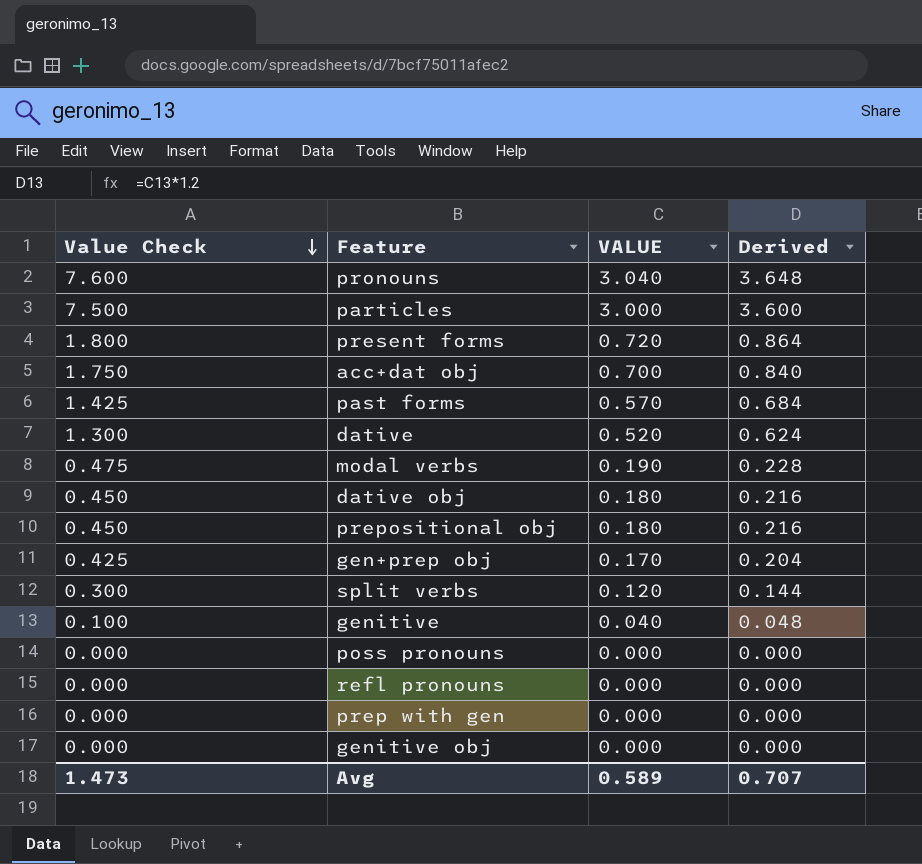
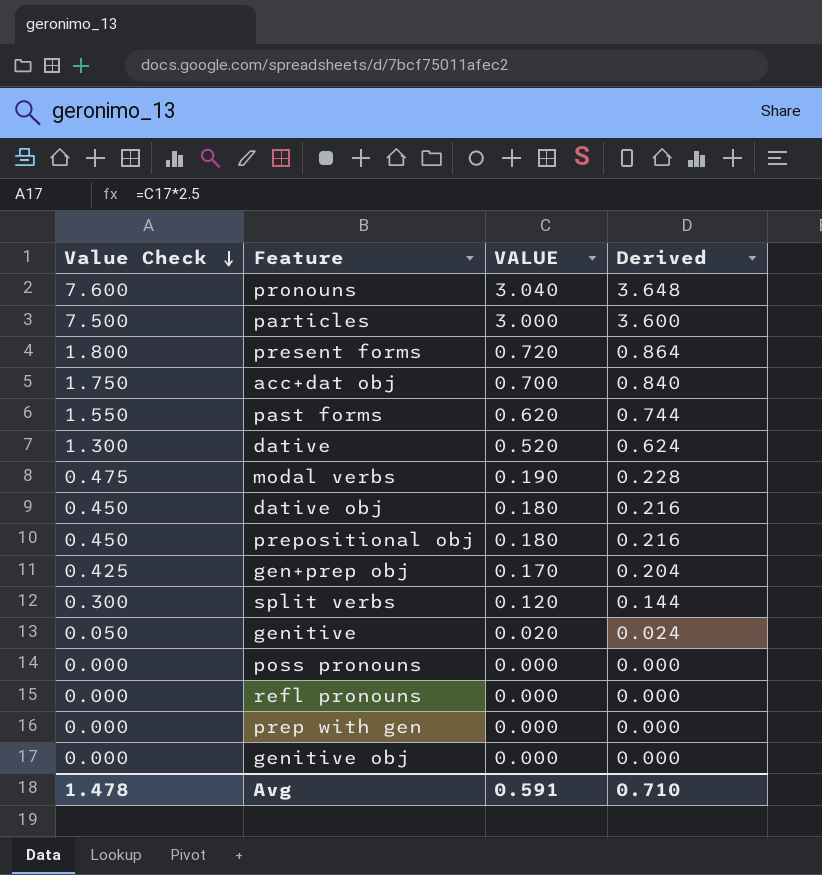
past forms | Value Check: 1.425 -> 1.550
past forms | VALUE: 0.570 -> 0.620
past forms | Derived: 0.684 -> 0.744
genitive | Value Check: 0.100 -> 0.050
genitive | VALUE: 0.040 -> 0.020
genitive | Derived: 0.048 -> 0.024
Avg | Value Check: 1.473 -> 1.478
Avg | VALUE: 0.589 -> 0.591
Avg | Derived: 0.707 -> 0.710

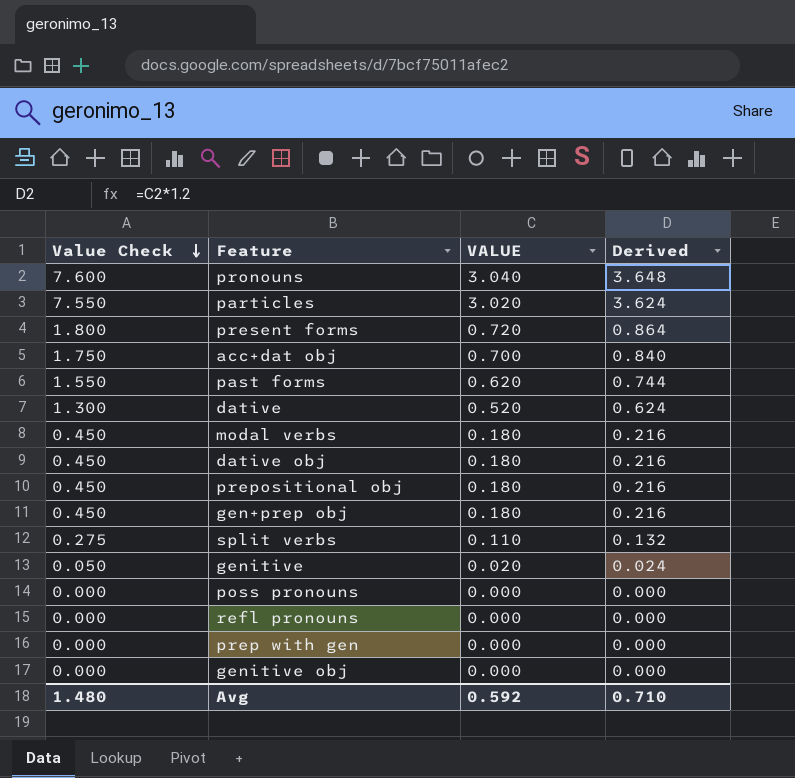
particles | Value Check: 7.500 -> 7.550
particles | VALUE: 3.000 -> 3.020
particles | Derived: 3.600 -> 3.624
modal verbs | Value Check: 0.475 -> 0.450
modal verbs | VALUE: 0.190 -> 0.180
modal verbs | Derived: 0.228 -> 0.216
gen+prep obj | Value Check: 0.425 -> 0.450
gen+prep obj | VALUE: 0.170 -> 0.180
gen+prep obj | Derived: 0.204 -> 0.216
split verbs | Value Check: 0.300 -> 0.275
split verbs | VALUE: 0.120 -> 0.110
split verbs | Derived: 0.144 -> 0.132
Avg | Value Check: 1.478 -> 1.480
Avg | VALUE: 0.591 -> 0.592

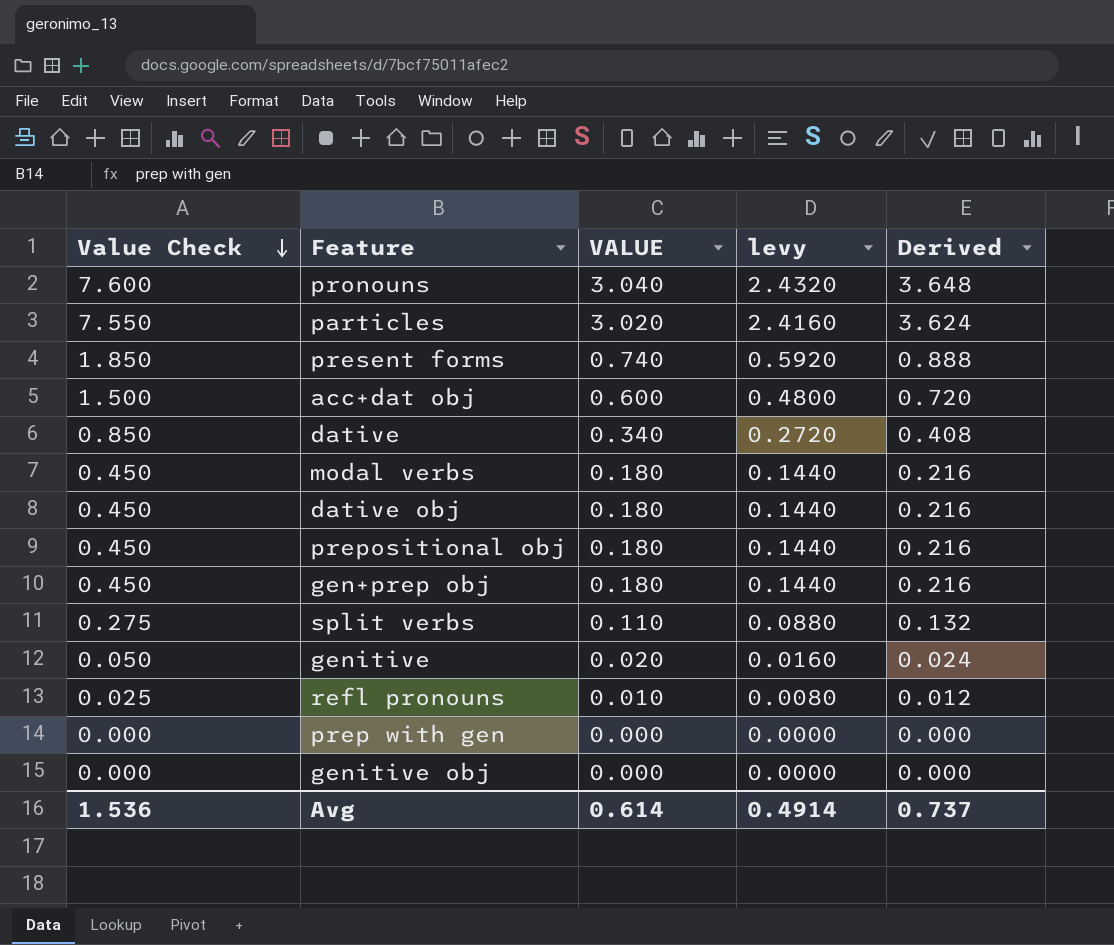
column levy | formula: none -> [VALUE] * 0.8
row past forms: 1.550 | 0.620 | 0.744 -> none
row poss pronouns: 0.000 | 0.000 | 0.000 -> none
present forms | Value Check: 1.800 -> 1.850
present forms | VALUE: 0.720 -> 0.740
present forms | Derived: 0.864 -> 0.888
acc+dat obj | Value Check: 1.750 -> 1.500
acc+dat obj | VALUE: 0.700 -> 0.600
acc+dat obj | Derived: 0.840 -> 0.720
dative | Value Check: 1.300 -> 0.850
dative | VALUE: 0.520 -> 0.340
dative | Derived: 0.624 -> 0.408
refl pronouns | Value Check: 0.000 -> 0.025
refl pronouns | VALUE: 0.000 -> 0.010
refl pronouns | Derived: 0.000 -> 0.012
Avg | Value Check: 1.480 -> 1.536
Avg | VALUE: 0.592 -> 0.614
Avg | Derived: 0.710 -> 0.737

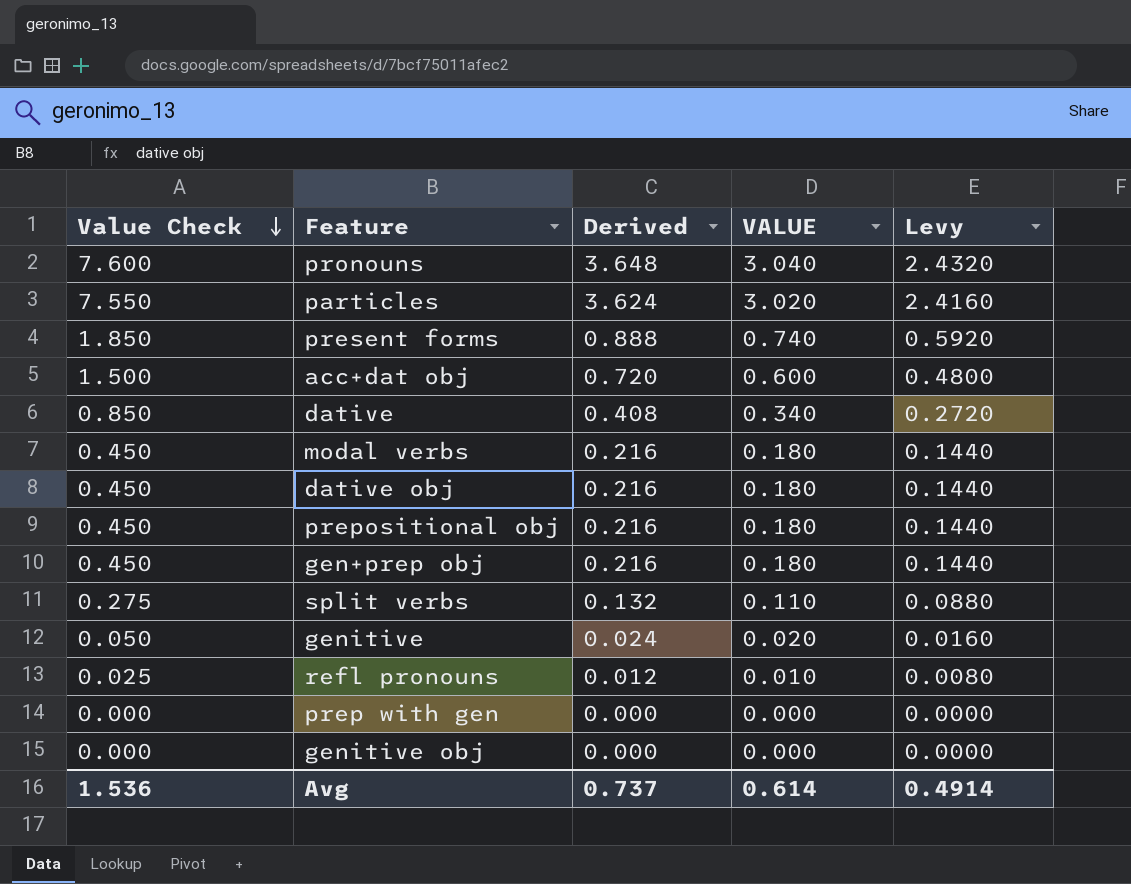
column Derived | position: 5 -> 3
column name: levy -> Levy

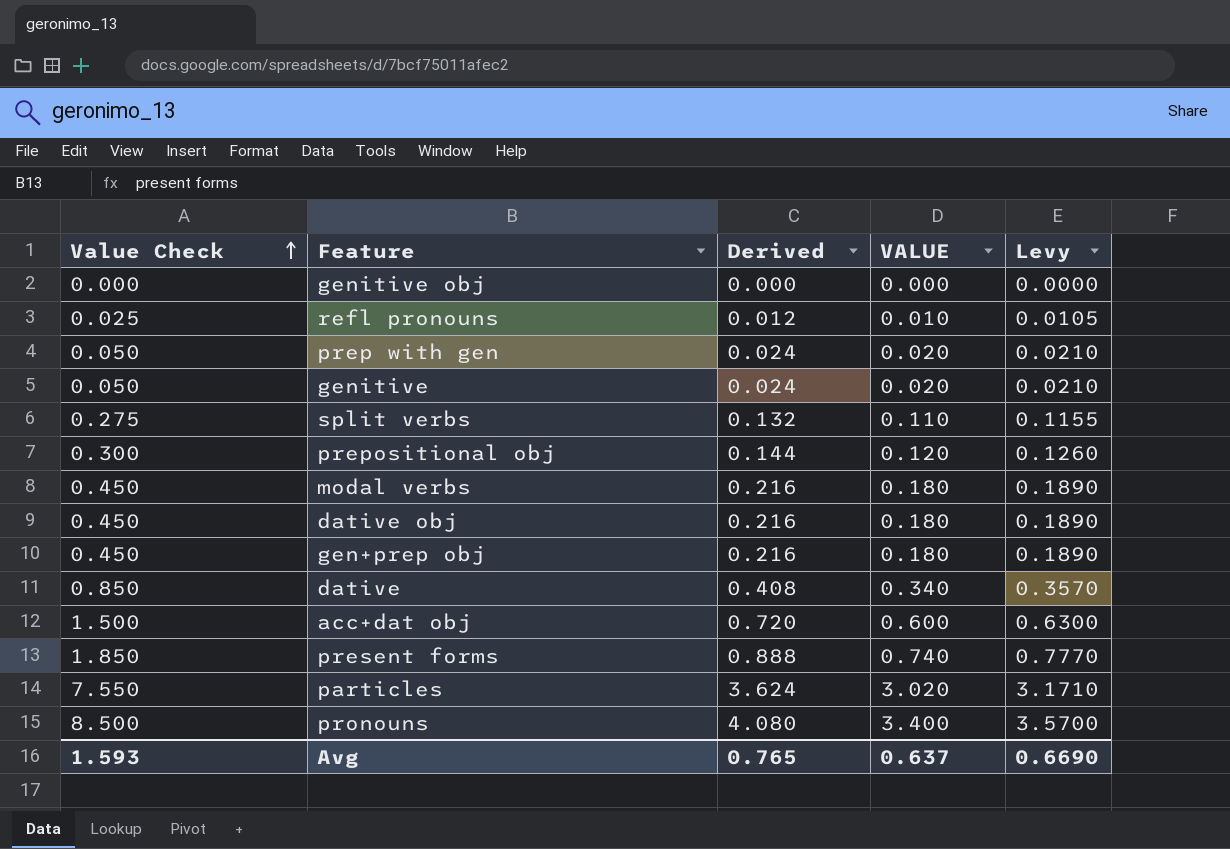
row order: Value Check descending -> Value Check ascending
column Levy | formula: [VALUE] * 0.8 -> [VALUE] * 1.05
prep with gen | Value Check: 0.000 -> 0.050
prep with gen | Derived: 0.000 -> 0.024
prep with gen | VALUE: 0.000 -> 0.020
prepositional obj | Value Check: 0.450 -> 0.300
prepositional obj | Derived: 0.216 -> 0.144
prepositional obj | VALUE: 0.180 -> 0.120
pronouns | Value Check: 7.600 -> 8.500
pronouns | Derived: 3.648 -> 4.080
pronouns | VALUE: 3.040 -> 3.400
Avg | Value Check: 1.536 -> 1.593
Avg | Derived: 0.737 -> 0.765
Avg | VALUE: 0.614 -> 0.637
Avg | Levy: 0.4914 -> 0.6690

